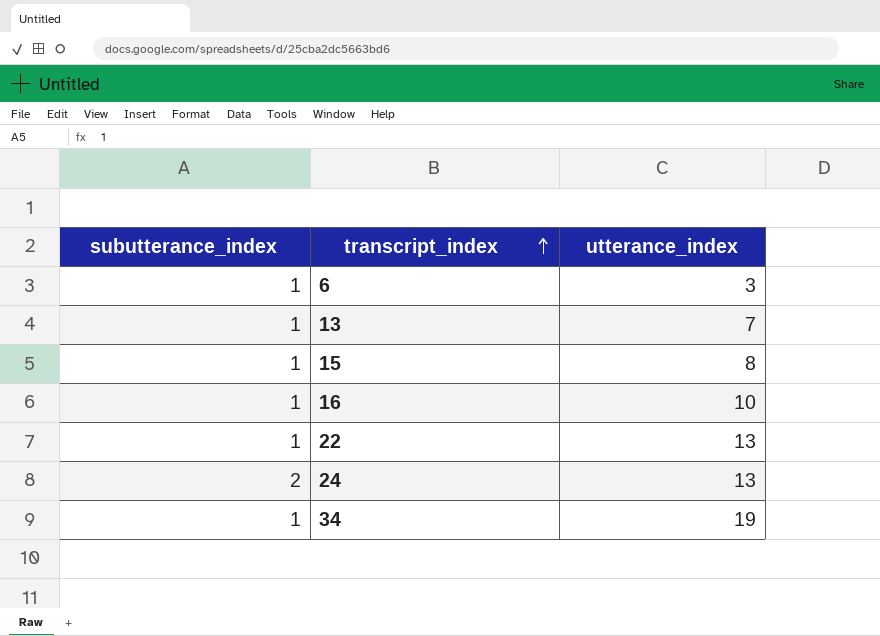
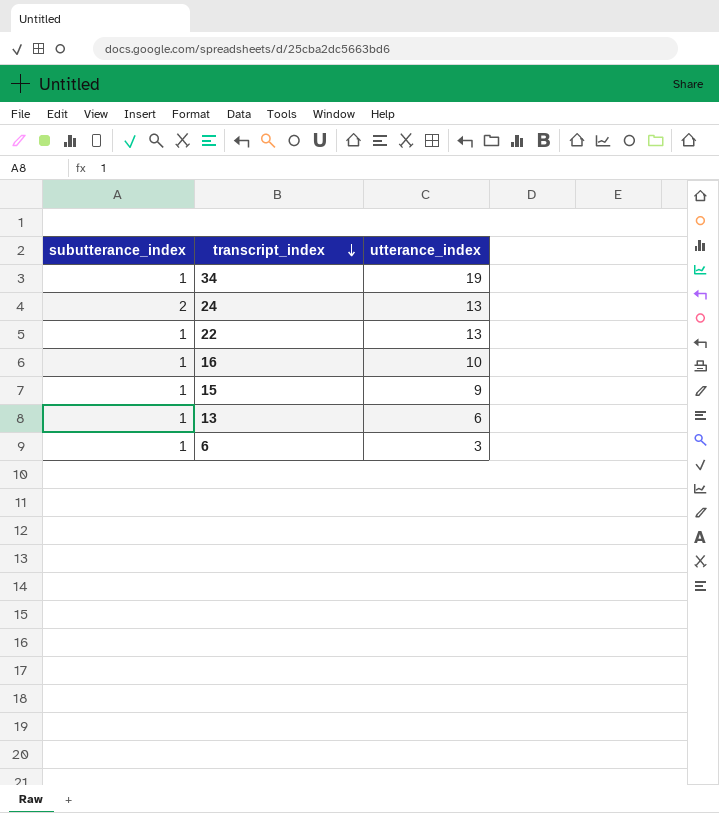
row order: transcript_index ascending -> transcript_index descending
15 | utterance_index: 8 -> 9
13 | utterance_index: 7 -> 6

